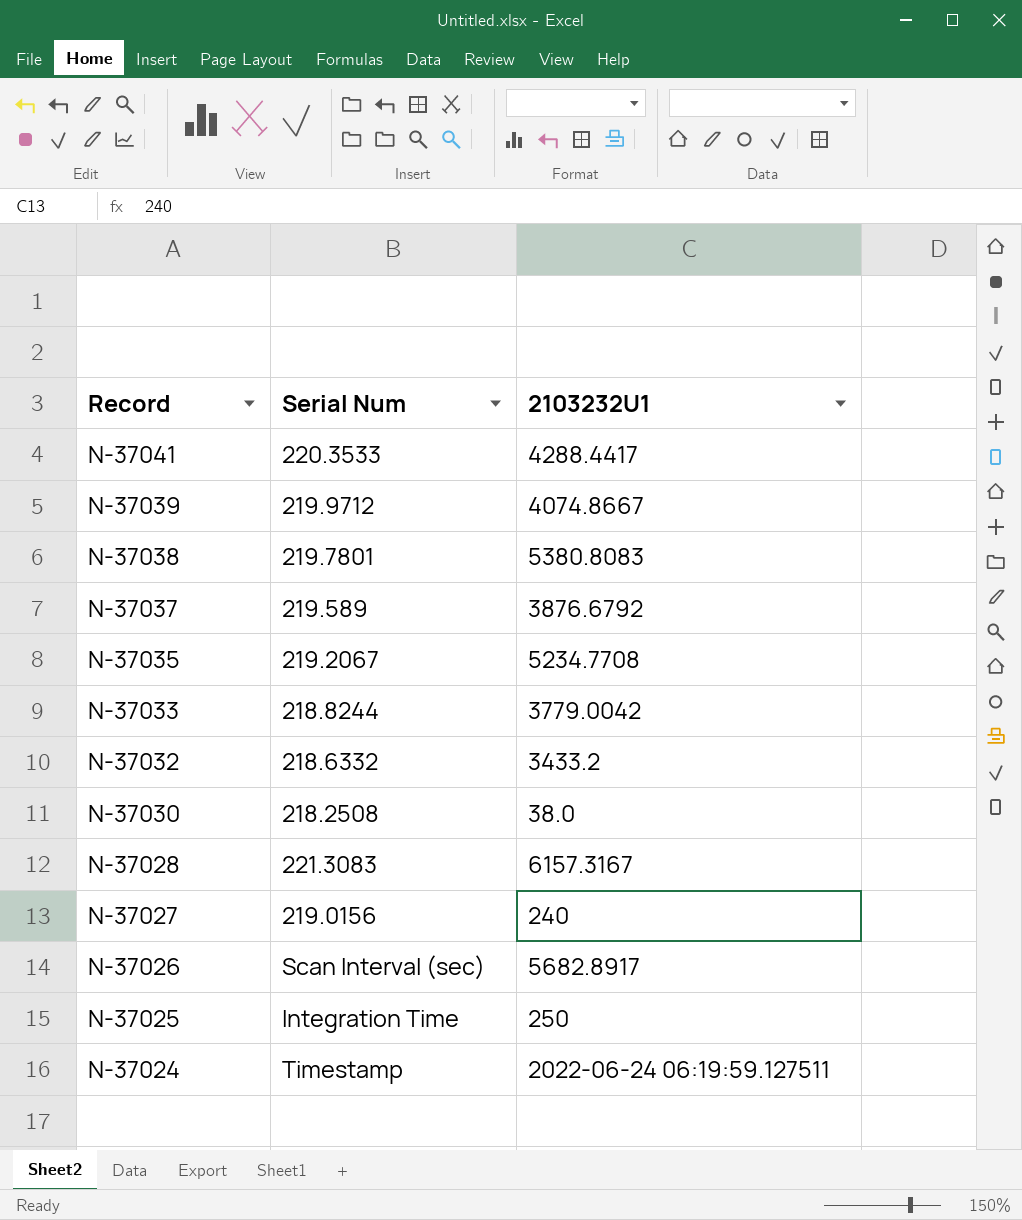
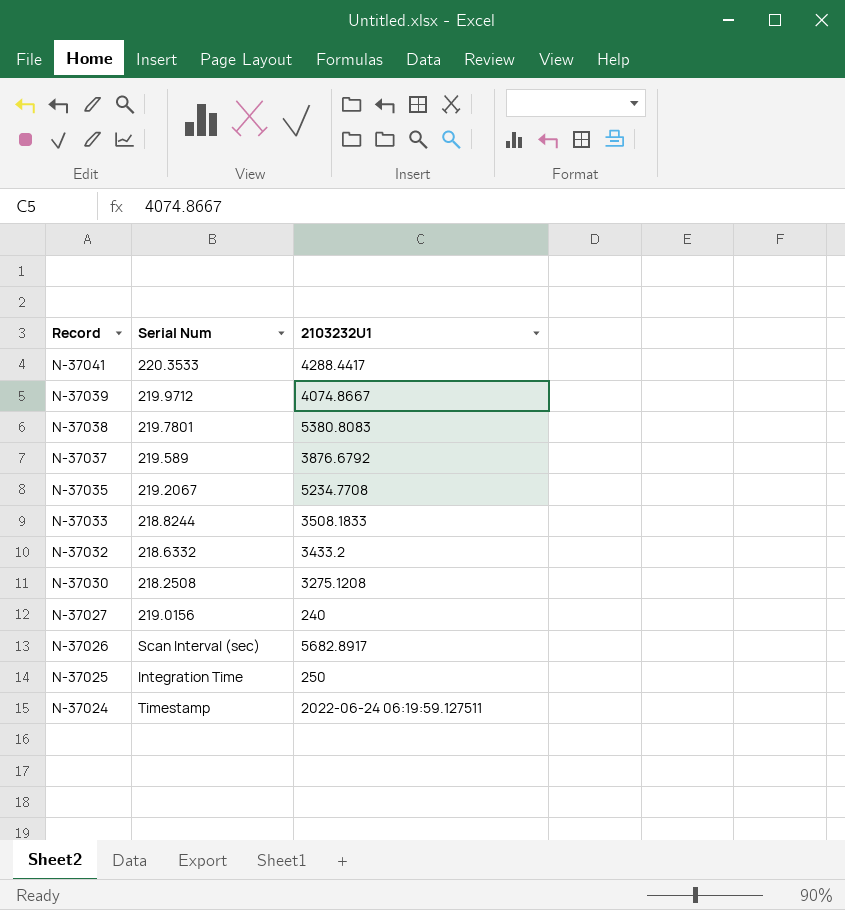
row N-37028: 221.3083 | 6157.3167 -> none
N-37033 | 2103232U1: 3779.0042 -> 3508.1833
N-37030 | 2103232U1: 38.0 -> 3275.1208

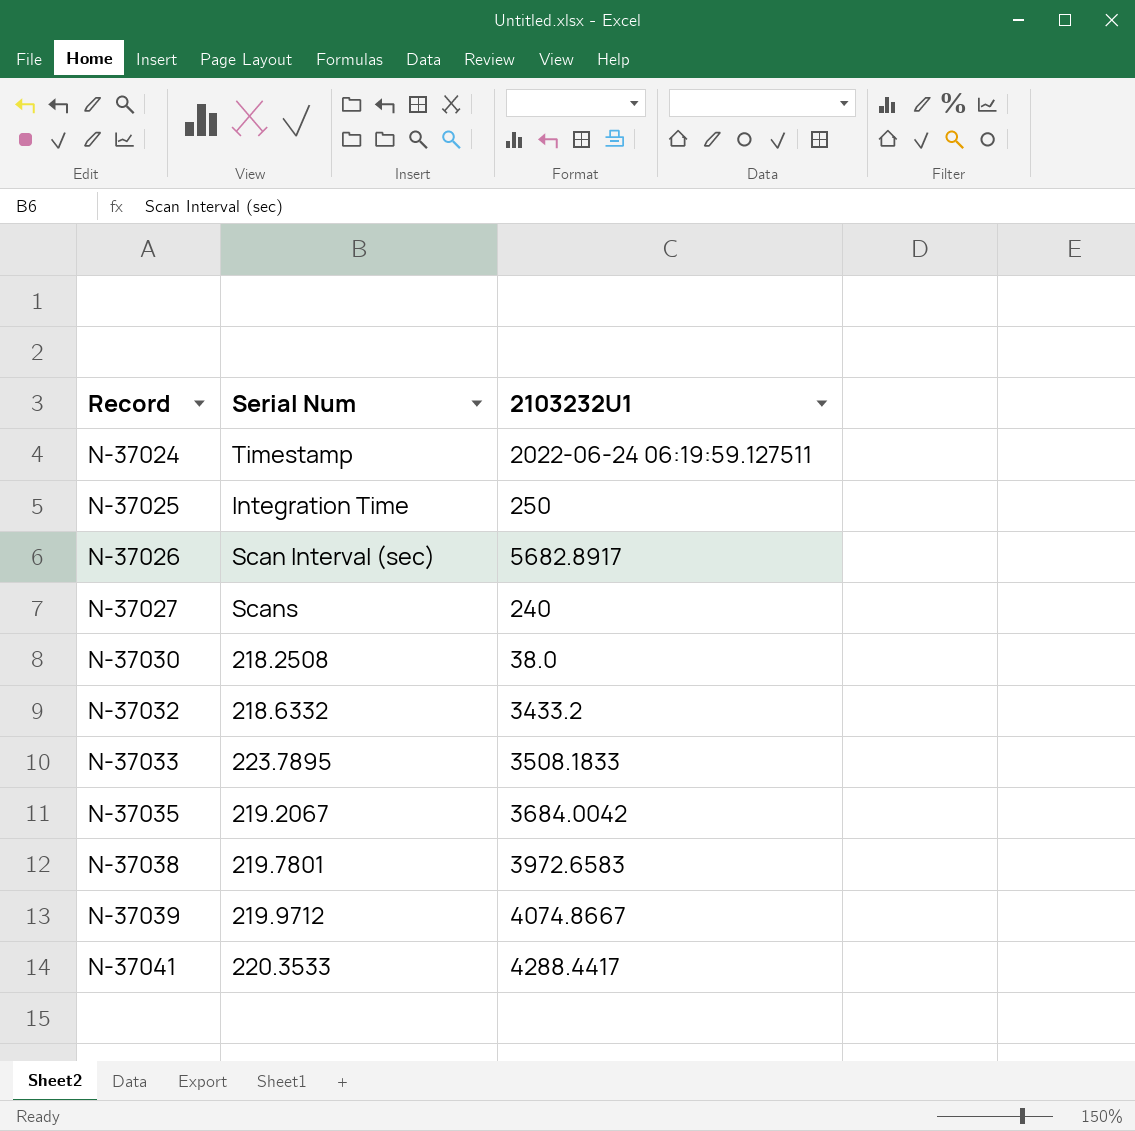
row order: Record descending -> Record ascending
row N-37037: 219.589 | 3876.6792 -> none
N-37027 | Serial Num: 219.0156 -> Scans
N-37030 | 2103232U1: 3275.1208 -> 38.0
N-37033 | Serial Num: 218.8244 -> 223.7895
N-37035 | 2103232U1: 5234.7708 -> 3684.0042
N-37038 | 2103232U1: 5380.8083 -> 3972.6583

